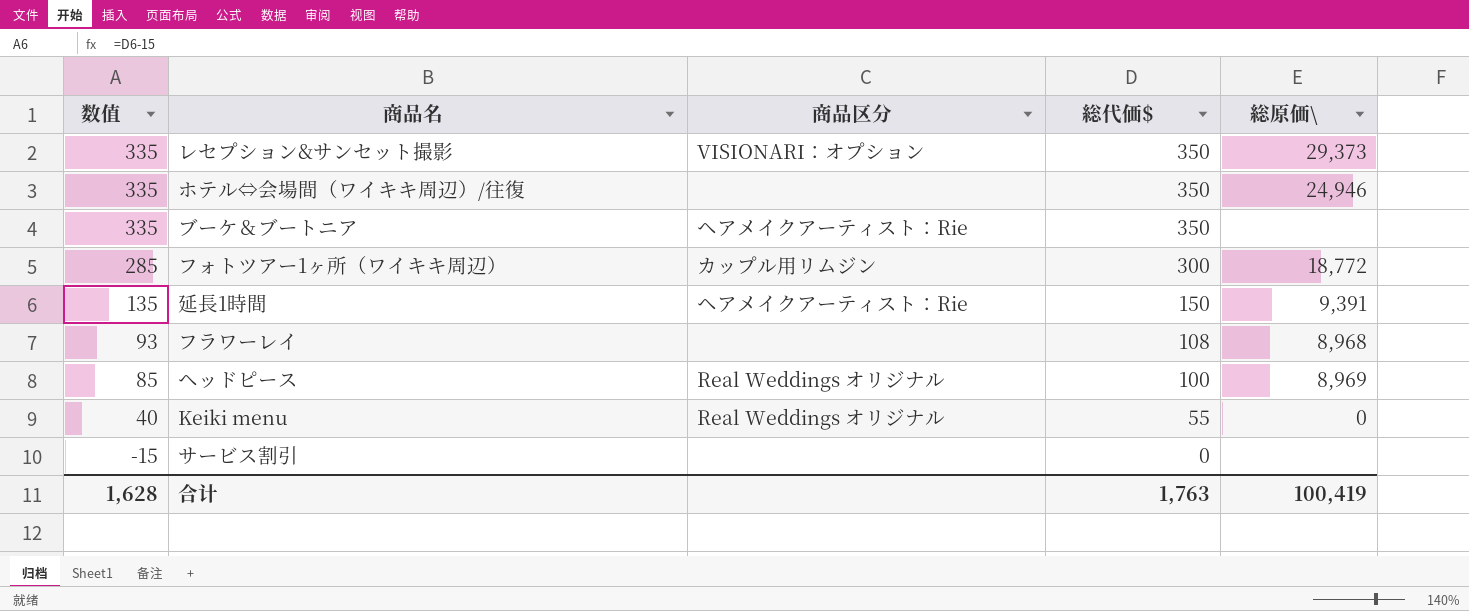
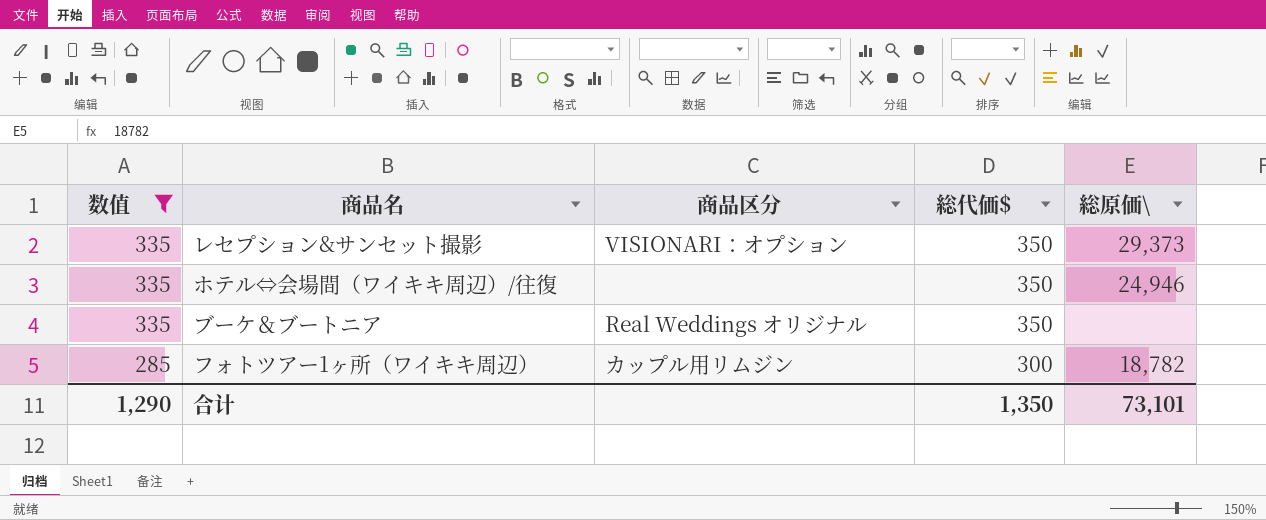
filter: none -> 数值 >= 285
ブーケ＆ブートニア | 商品区分: ヘアメイクアーティスト：Rie -> Real Weddings オリジナル
フォトツアー1ヶ所（ワイキキ周辺） | 総原価\: 18,772 -> 18,782
合计 | 数值: 1,628 -> 1,290
合计 | 総代価$: 1,763 -> 1,350
合计 | 総原価\: 100,419 -> 73,101

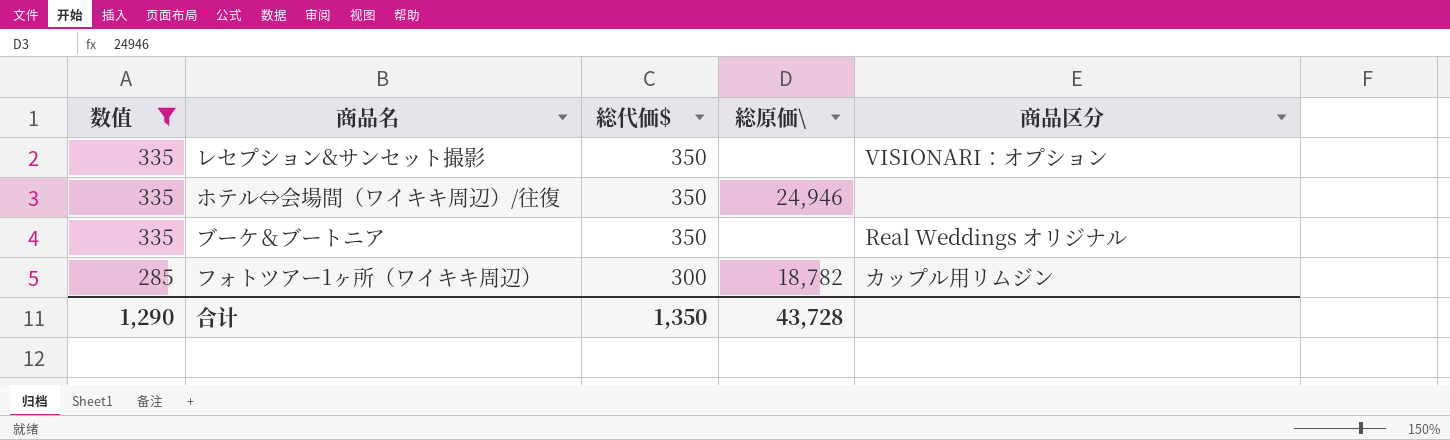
column 商品区分 | position: 3 -> 5
レセプション&サンセット撮影 | 総原価\: 29,373 -> none
合计 | 総原価\: 73,101 -> 43,728

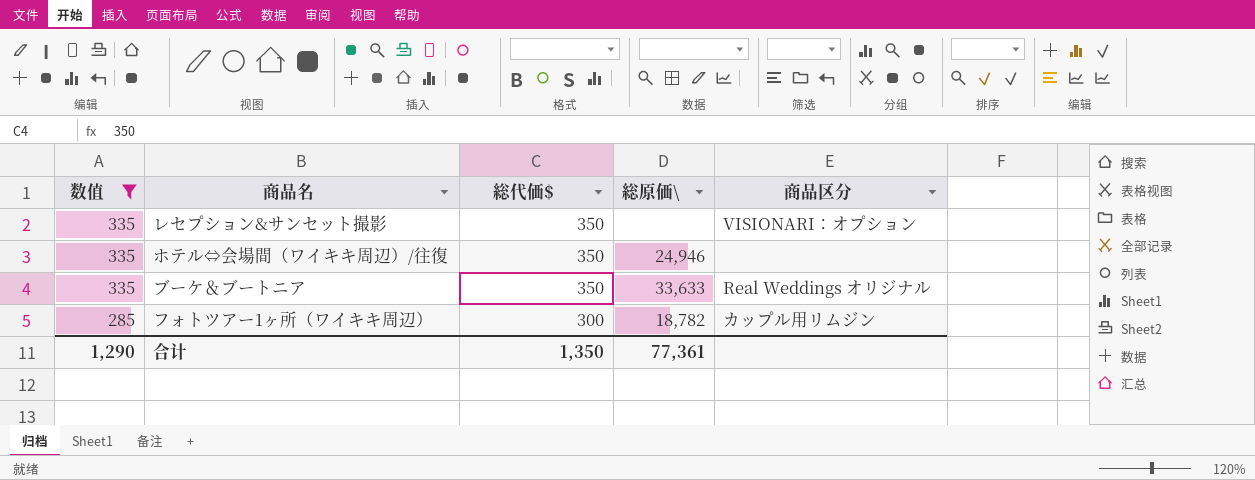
ブーケ＆ブートニア | 総原価\: none -> 33,633
合计 | 総原価\: 43,728 -> 77,361

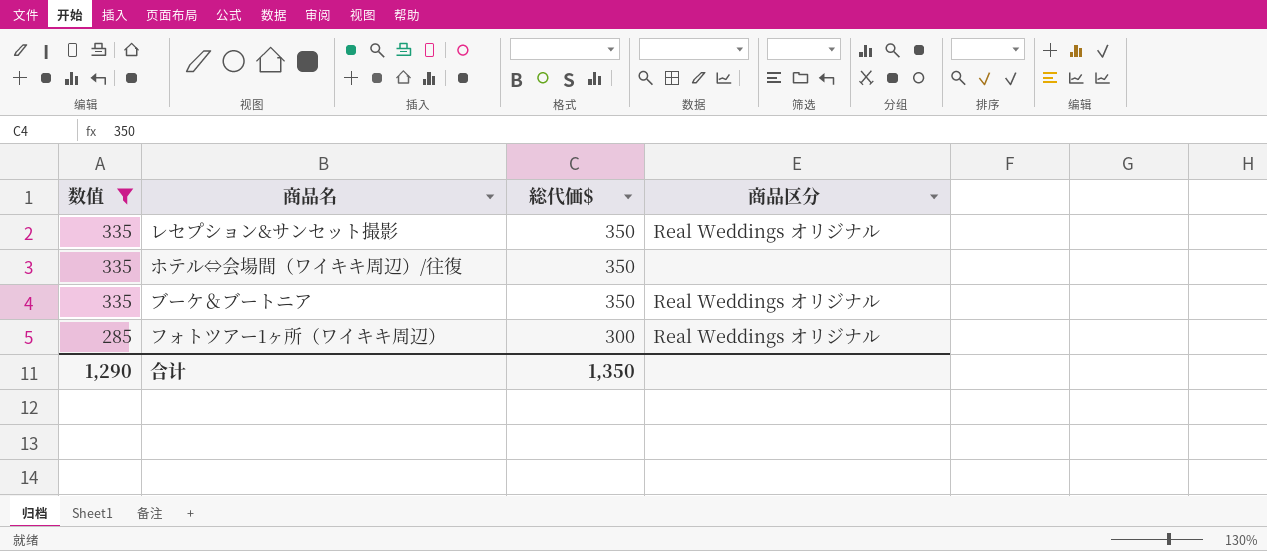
column 総原価\ | position: 4 -> none
レセプション&サンセット撮影 | 商品区分: VISIONARI：オプション -> Real Weddings オリジナル
フォトツアー1ヶ所（ワイキキ周辺） | 商品区分: カップル用リムジン -> Real Weddings オリジナル

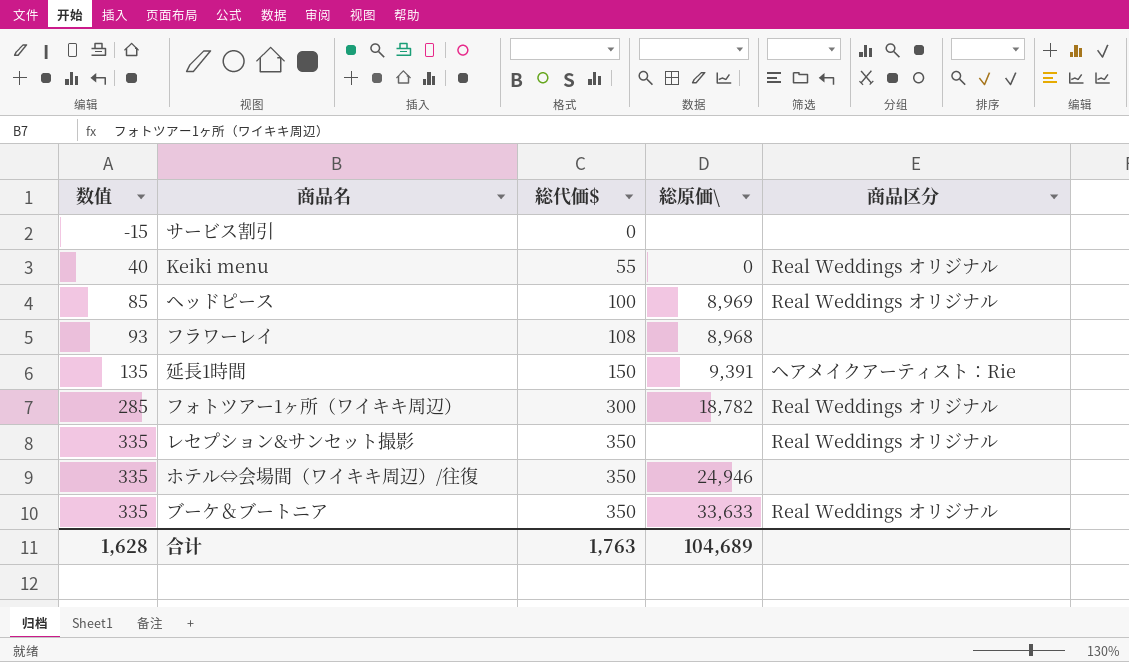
filter: 数值 >= 285 -> none
row order: 数值 descending -> 数值 ascending
column 総原価\ | position: none -> 4
合计 | 数值: 1,290 -> 1,628
合计 | 総代価$: 1,350 -> 1,763

